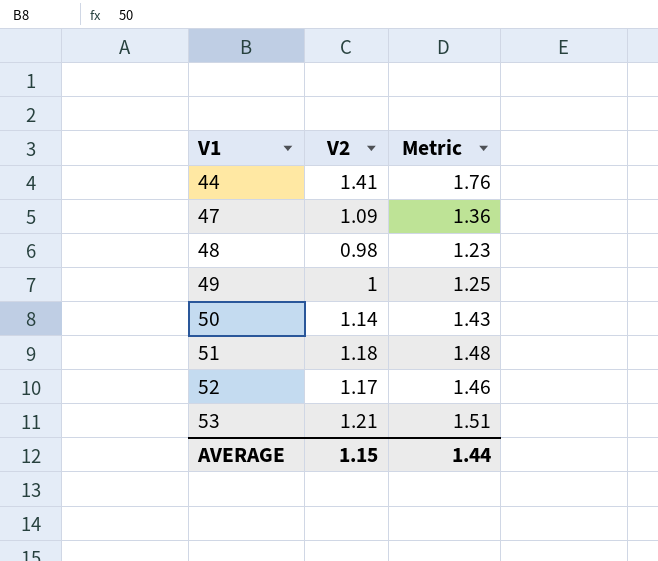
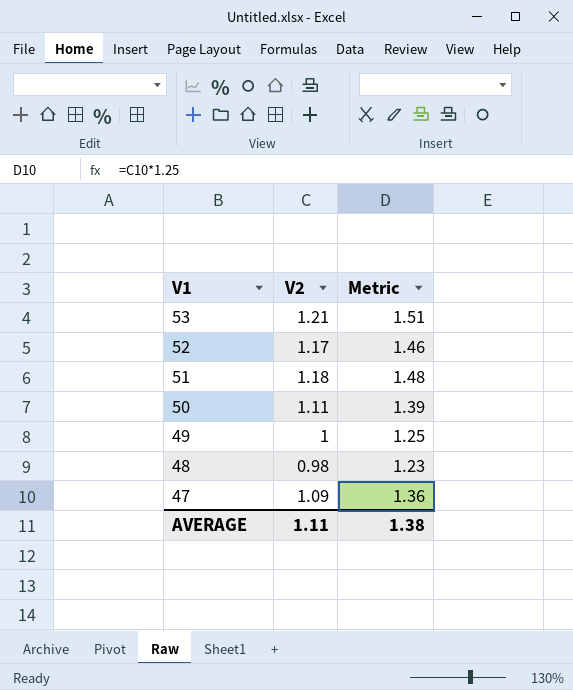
row order: V1 ascending -> V1 descending
row 44: 1.41 | 1.76 -> none
50 | V2: 1.14 -> 1.11
50 | Metric: 1.43 -> 1.39
AVERAGE | V2: 1.15 -> 1.11
AVERAGE | Metric: 1.44 -> 1.38

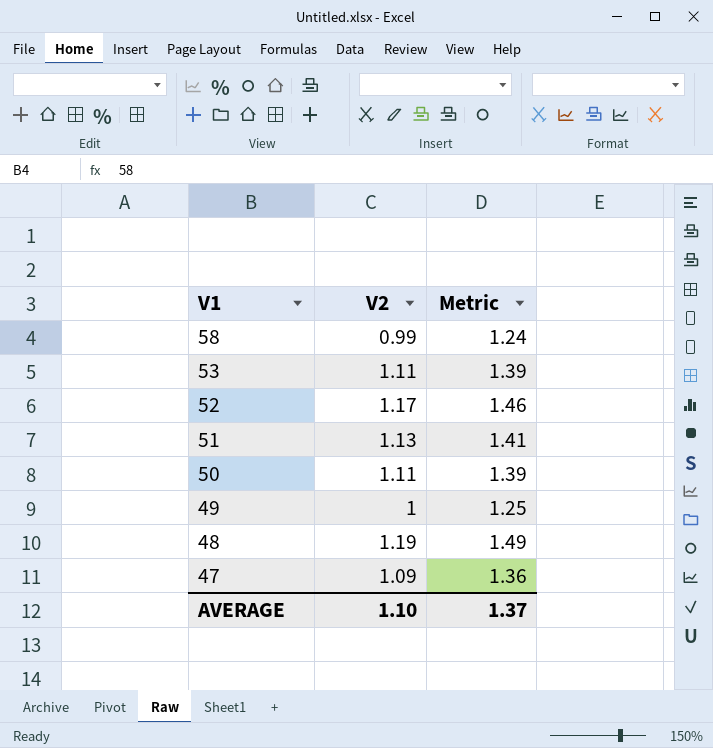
row 58: none -> 0.99 | 1.24
53 | V2: 1.21 -> 1.11
53 | Metric: 1.51 -> 1.39
51 | V2: 1.18 -> 1.13
51 | Metric: 1.48 -> 1.41
48 | V2: 0.98 -> 1.19
48 | Metric: 1.23 -> 1.49
AVERAGE | V2: 1.11 -> 1.10
AVERAGE | Metric: 1.38 -> 1.37

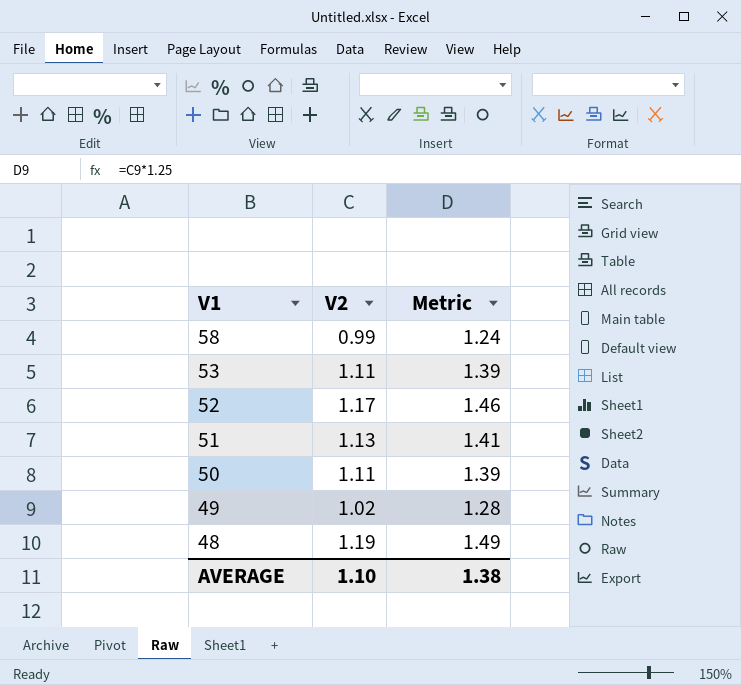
row 47: 1.09 | 1.36 -> none
49 | V2: 1 -> 1.02
49 | Metric: 1.25 -> 1.28
AVERAGE | Metric: 1.37 -> 1.38

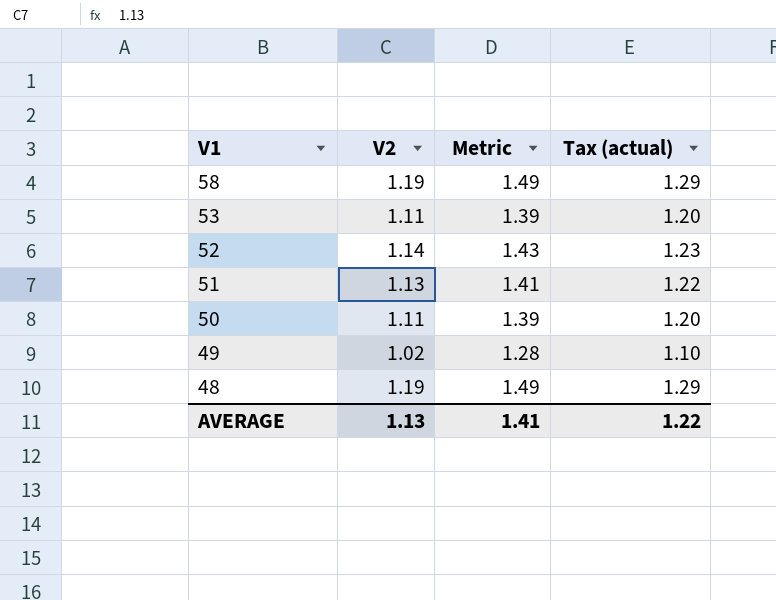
column Tax (actual) | formula: none -> [V2] * 1.08
58 | V2: 0.99 -> 1.19
58 | Metric: 1.24 -> 1.49
52 | V2: 1.17 -> 1.14
52 | Metric: 1.46 -> 1.43
AVERAGE | V2: 1.10 -> 1.13
AVERAGE | Metric: 1.38 -> 1.41

